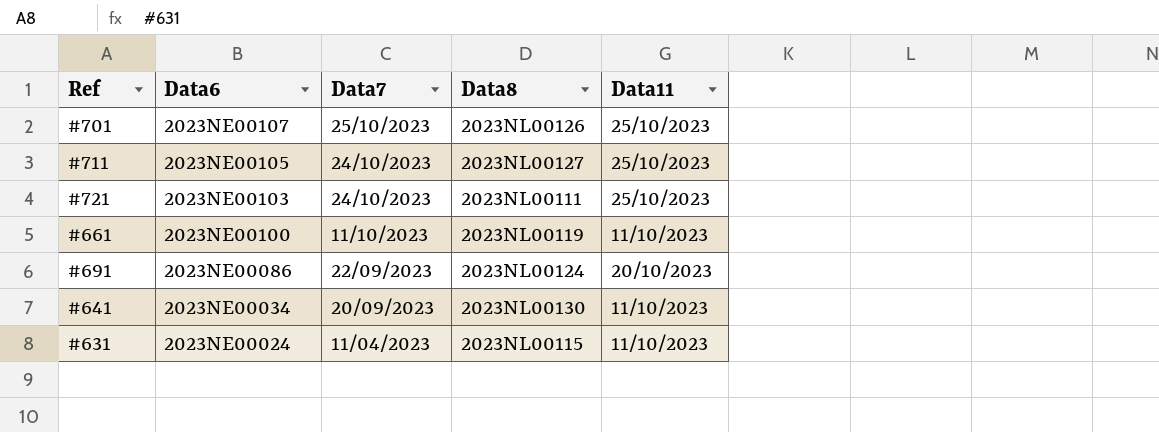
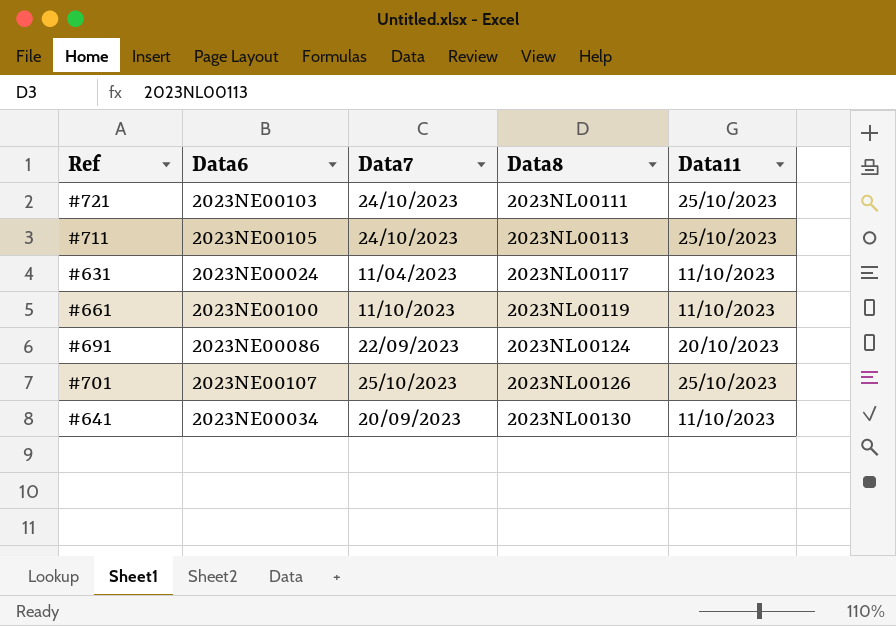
row order: Data6 descending -> Data8 ascending
#711 | Data8: 2023NL00127 -> 2023NL00113
#631 | Data8: 2023NL00115 -> 2023NL00117

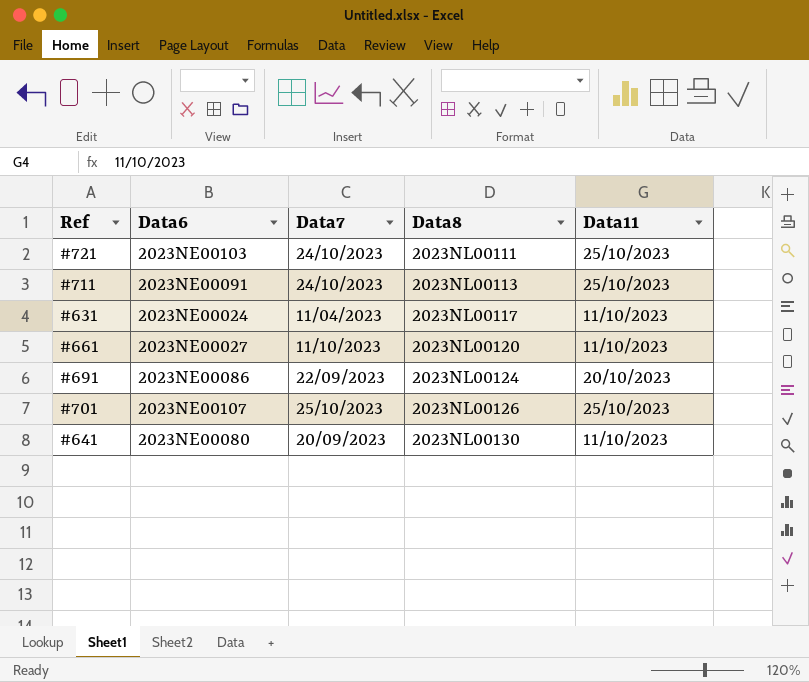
#711 | Data6: 2023NE00105 -> 2023NE00091
#661 | Data6: 2023NE00100 -> 2023NE00027
#661 | Data8: 2023NL00119 -> 2023NL00120
#641 | Data6: 2023NE00034 -> 2023NE00080

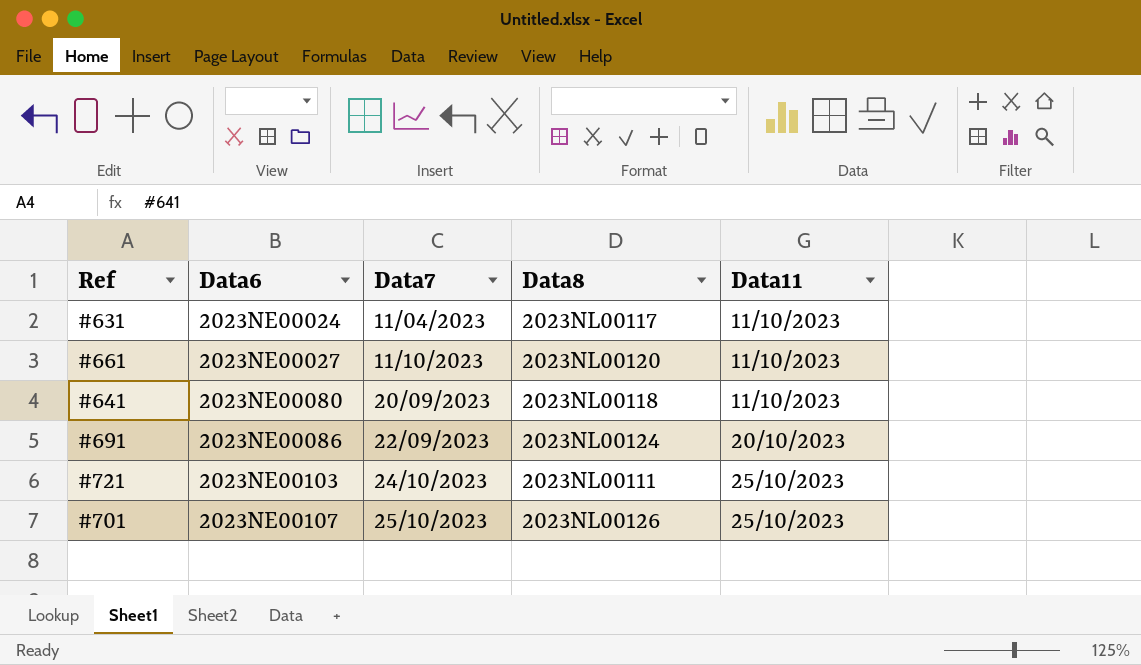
row order: Data8 ascending -> Data6 ascending
row #711: 2023NE00091 | 24/10/2023 | 2023NL00113 | 25/10/2023 -> none
#641 | Data8: 2023NL00130 -> 2023NL00118

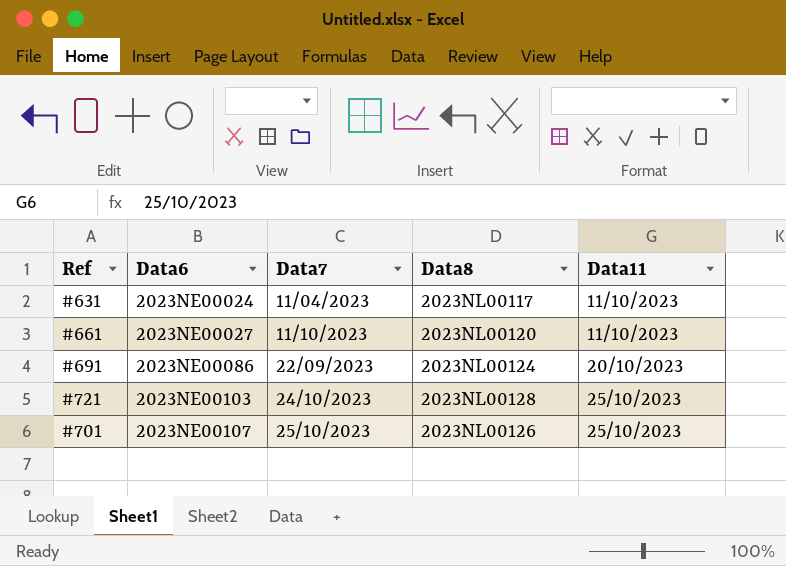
row #641: 2023NE00080 | 20/09/2023 | 2023NL00118 | 11/10/2023 -> none
#721 | Data8: 2023NL00111 -> 2023NL00128

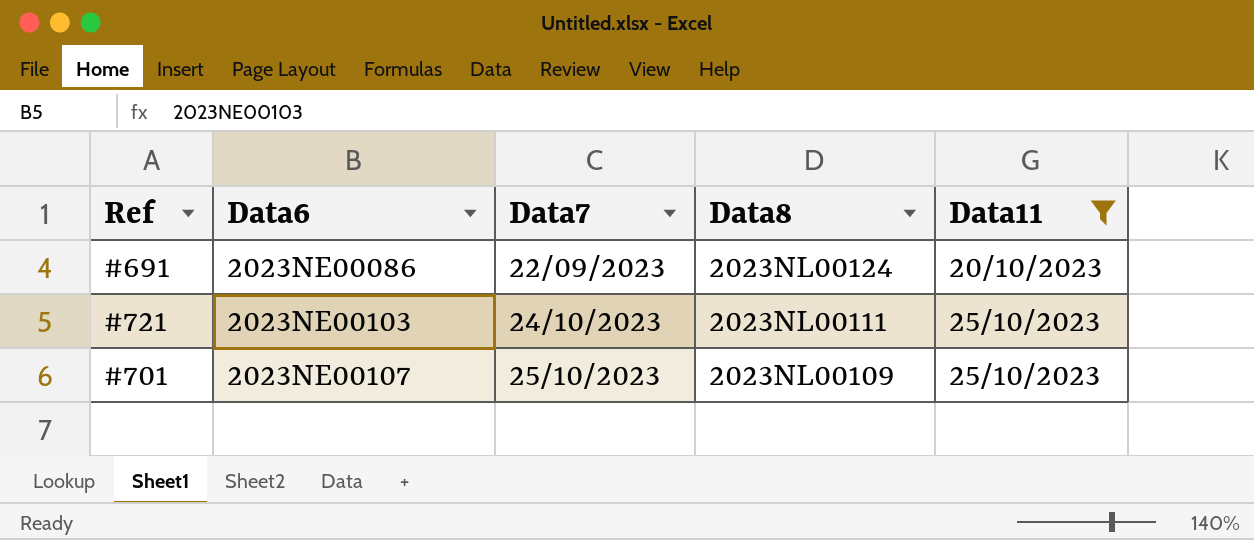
filter: none -> Data11 != 11/10/2023
#721 | Data8: 2023NL00128 -> 2023NL00111
#701 | Data8: 2023NL00126 -> 2023NL00109

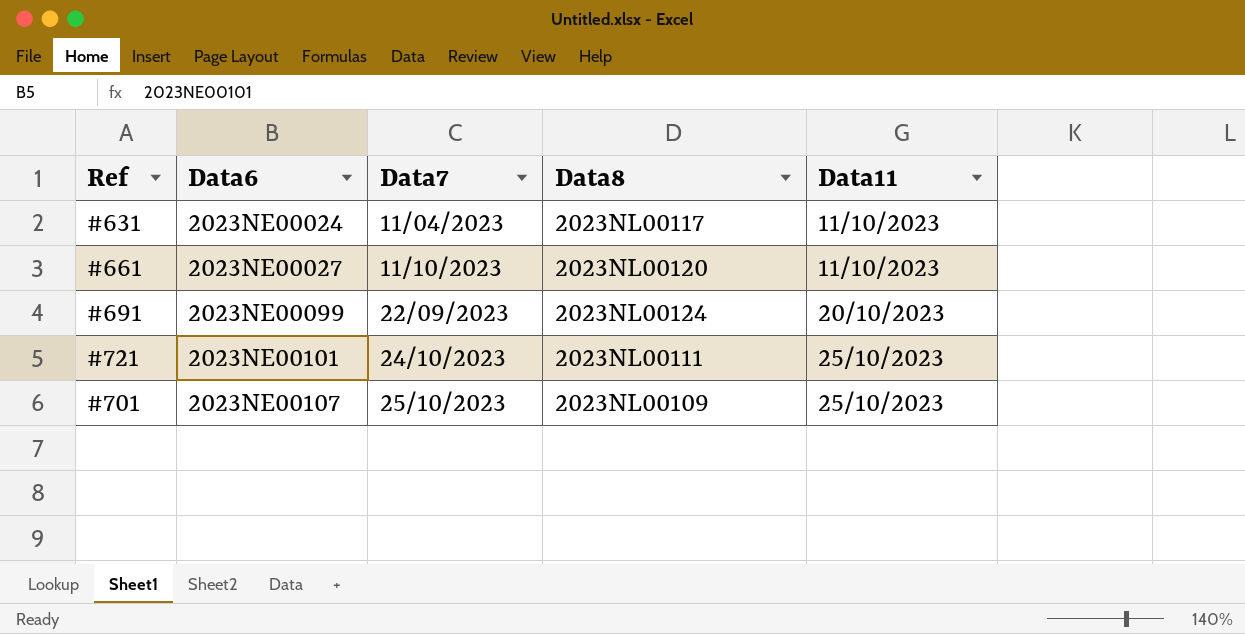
filter: Data11 != 11/10/2023 -> none
#691 | Data6: 2023NE00086 -> 2023NE00099
#721 | Data6: 2023NE00103 -> 2023NE00101

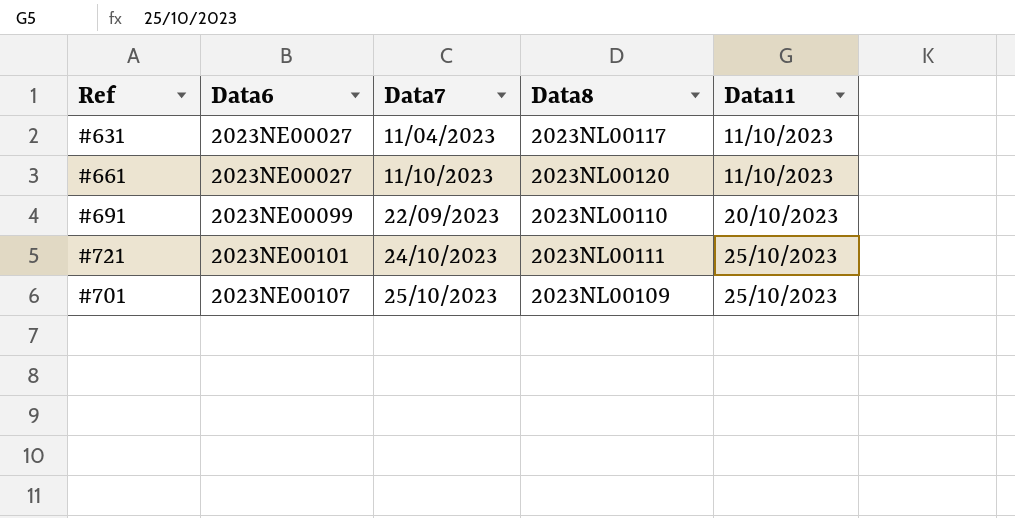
#631 | Data6: 2023NE00024 -> 2023NE00027
#691 | Data8: 2023NL00124 -> 2023NL00110

